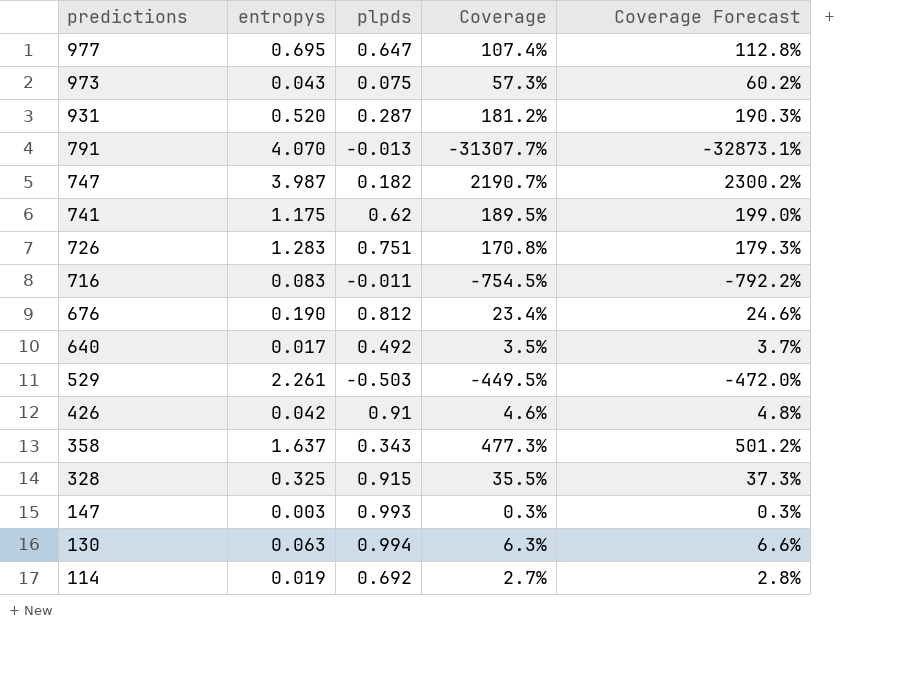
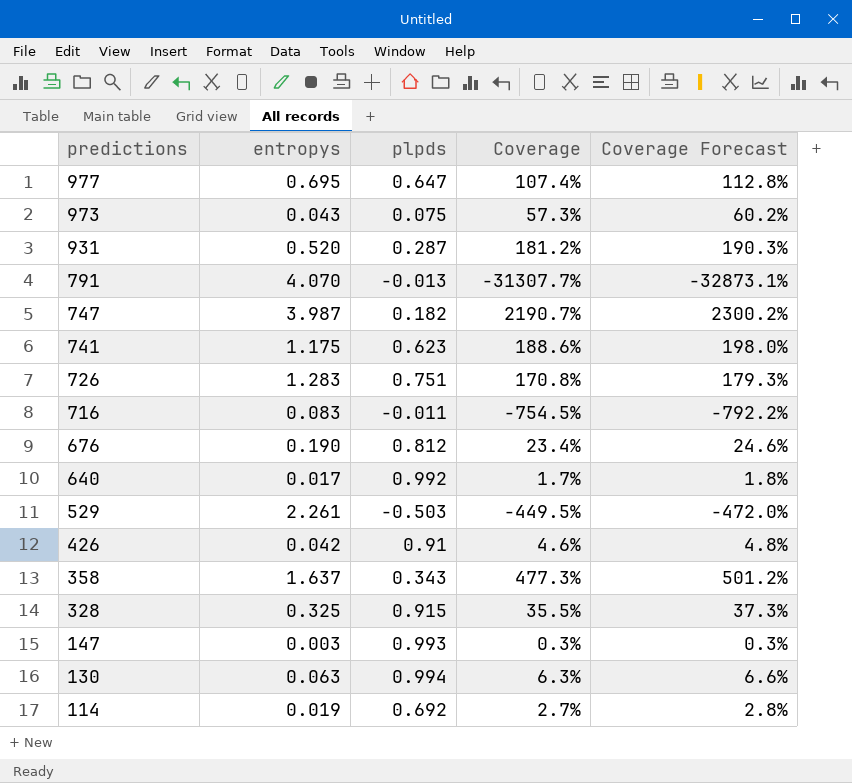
741 | plpds: 0.62 -> 0.623
741 | Coverage: 189.5% -> 188.6%
741 | Coverage Forecast: 199.0% -> 198.0%
640 | plpds: 0.492 -> 0.992
640 | Coverage: 3.5% -> 1.7%
640 | Coverage Forecast: 3.7% -> 1.8%

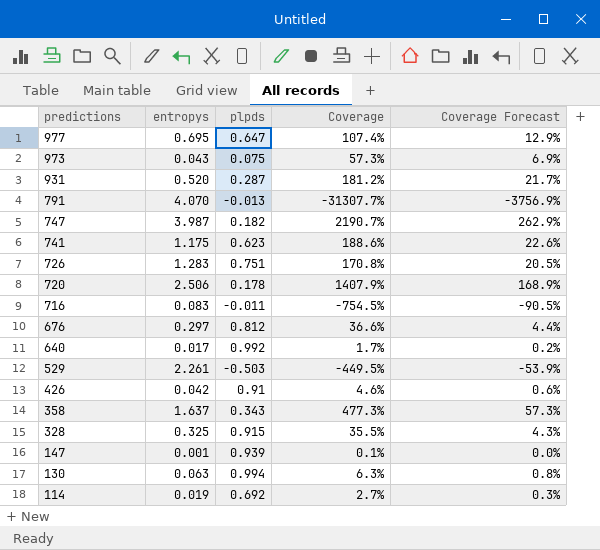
column Coverage Forecast | formula: [Coverage] * 1.05 -> [Coverage] * 0.12
row 720: none -> 2.506 | 0.178 | 1407.9% | 168.9%
676 | entropys: 0.190 -> 0.297
676 | Coverage: 23.4% -> 36.6%
147 | entropys: 0.003 -> 0.001
147 | plpds: 0.993 -> 0.939
147 | Coverage: 0.3% -> 0.1%

